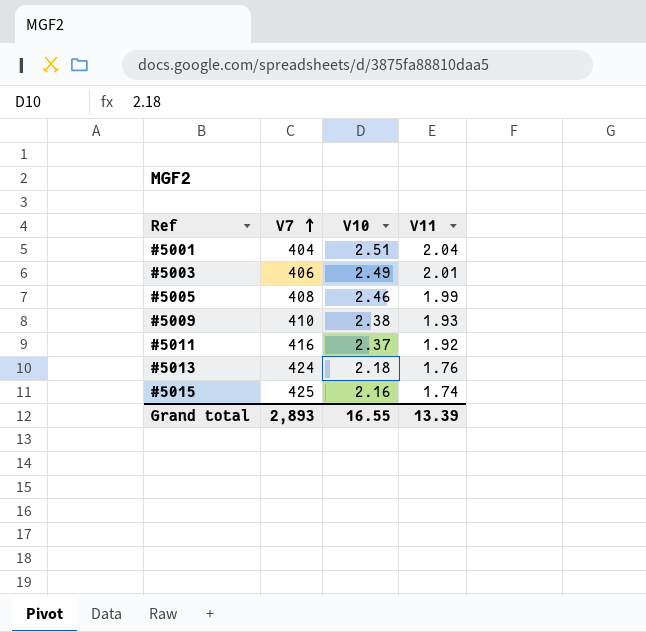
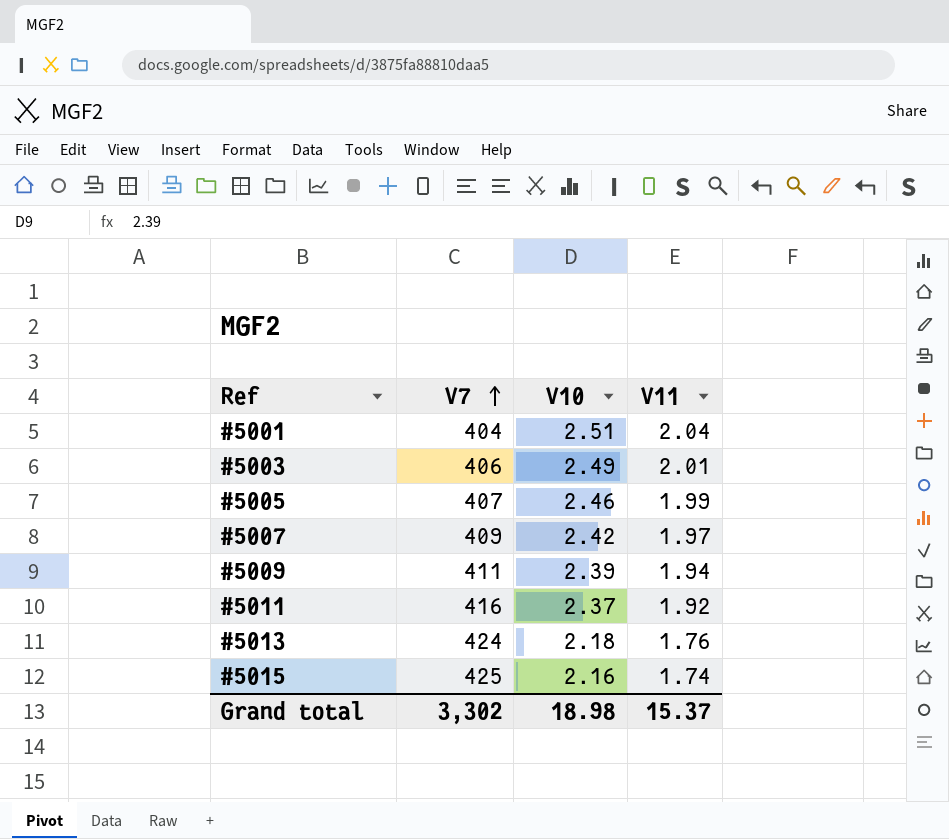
#5005 | V7: 408 -> 407
row #5007: none -> 409 | 2.42 | 1.97
#5009 | V7: 410 -> 411
#5009 | V10: 2.38 -> 2.39
#5009 | V11: 1.93 -> 1.94
Grand total | V7: 2,893 -> 3,302
Grand total | V10: 16.55 -> 18.98
Grand total | V11: 13.39 -> 15.37

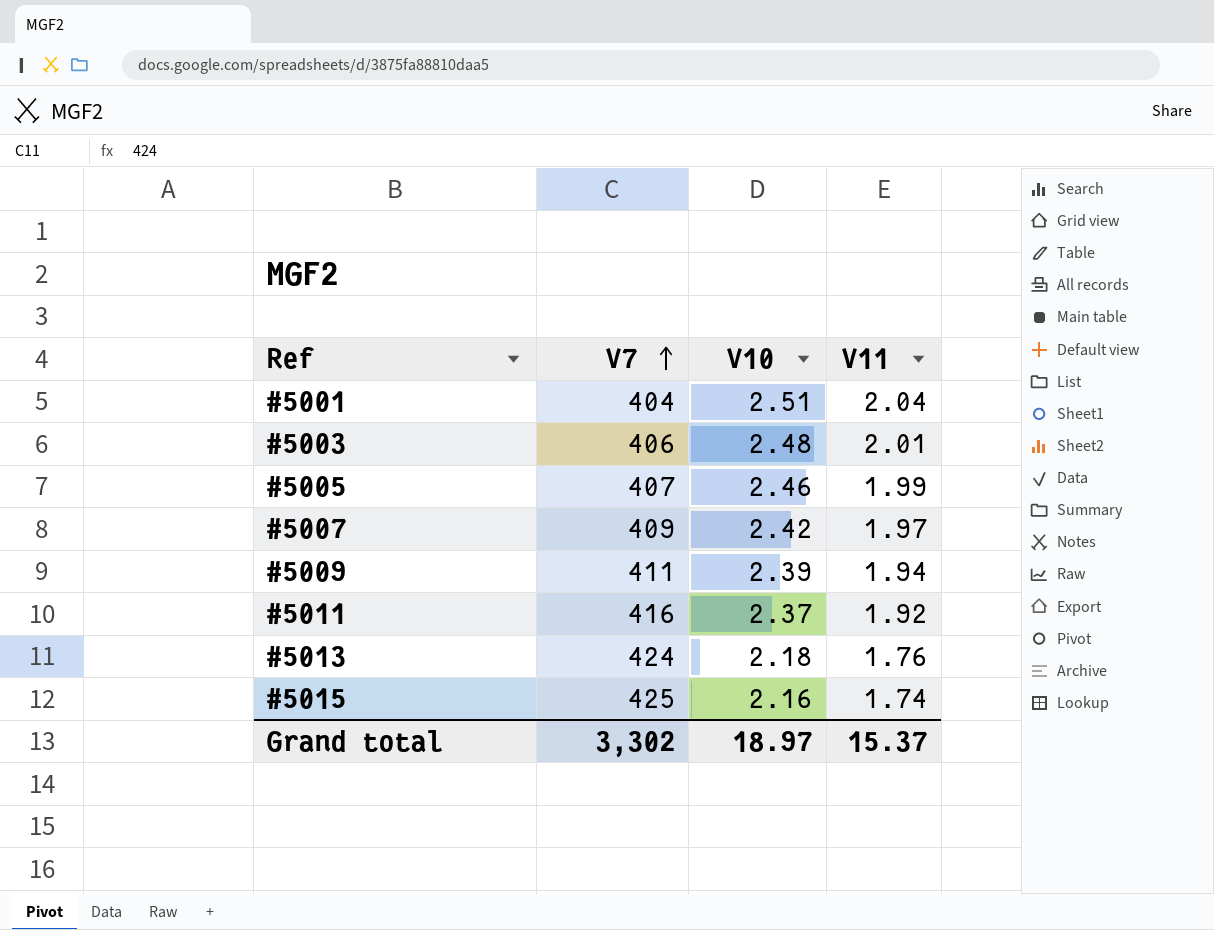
#5003 | V10: 2.49 -> 2.48
Grand total | V10: 18.98 -> 18.97

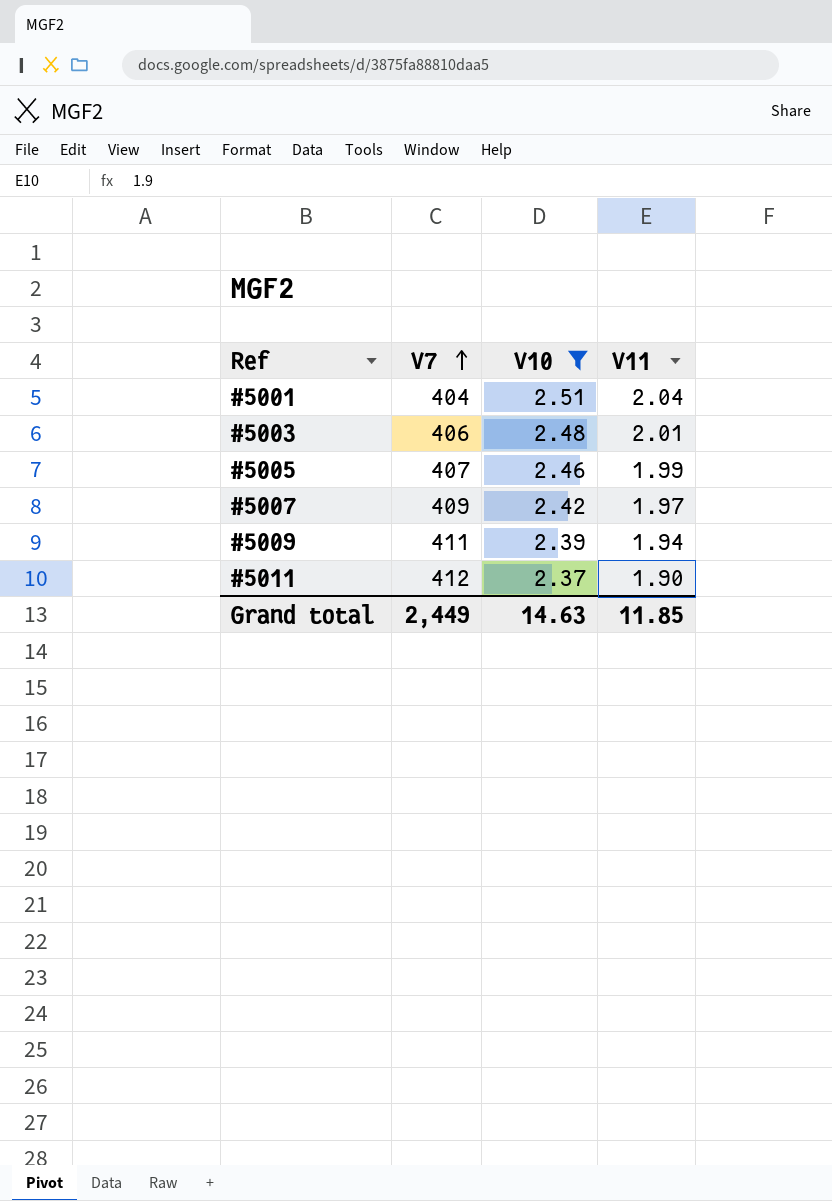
filter: none -> V10 >= 2.37
#5011 | V7: 416 -> 412
#5011 | V11: 1.92 -> 1.90
Grand total | V7: 3,302 -> 2,449
Grand total | V10: 18.97 -> 14.63
Grand total | V11: 15.37 -> 11.85

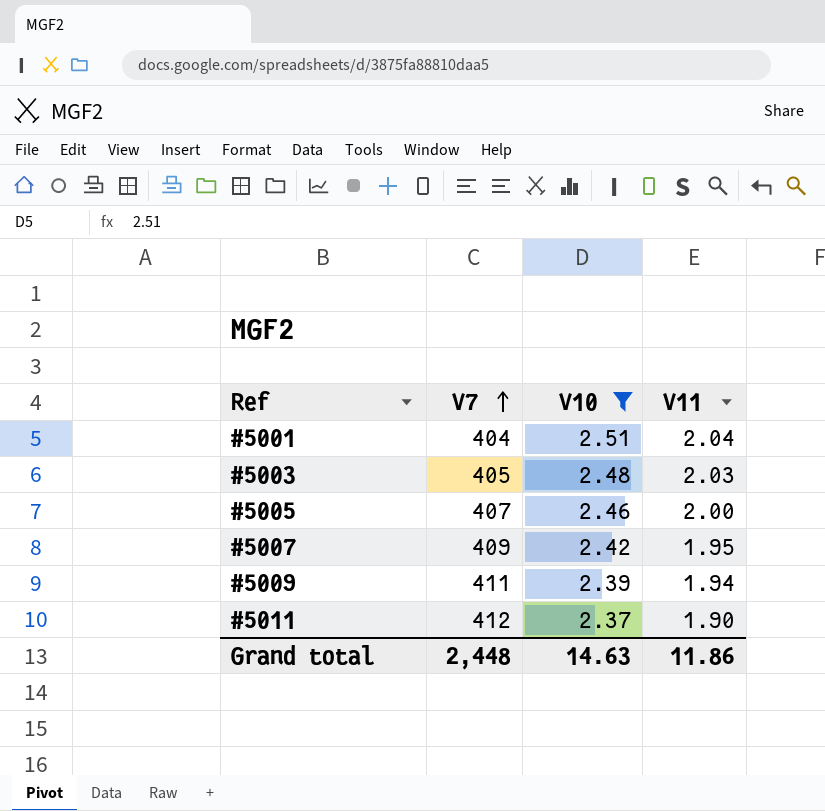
#5003 | V7: 406 -> 405
#5003 | V11: 2.01 -> 2.03
#5005 | V11: 1.99 -> 2.00
#5007 | V11: 1.97 -> 1.95
Grand total | V7: 2,449 -> 2,448
Grand total | V11: 11.85 -> 11.86

